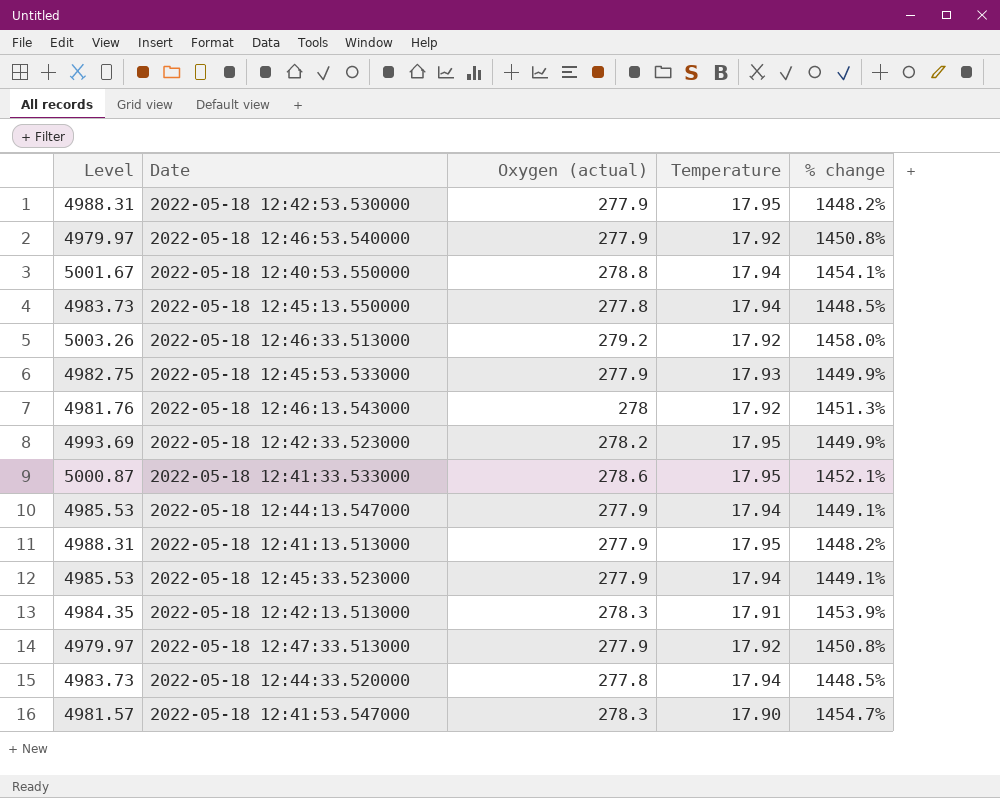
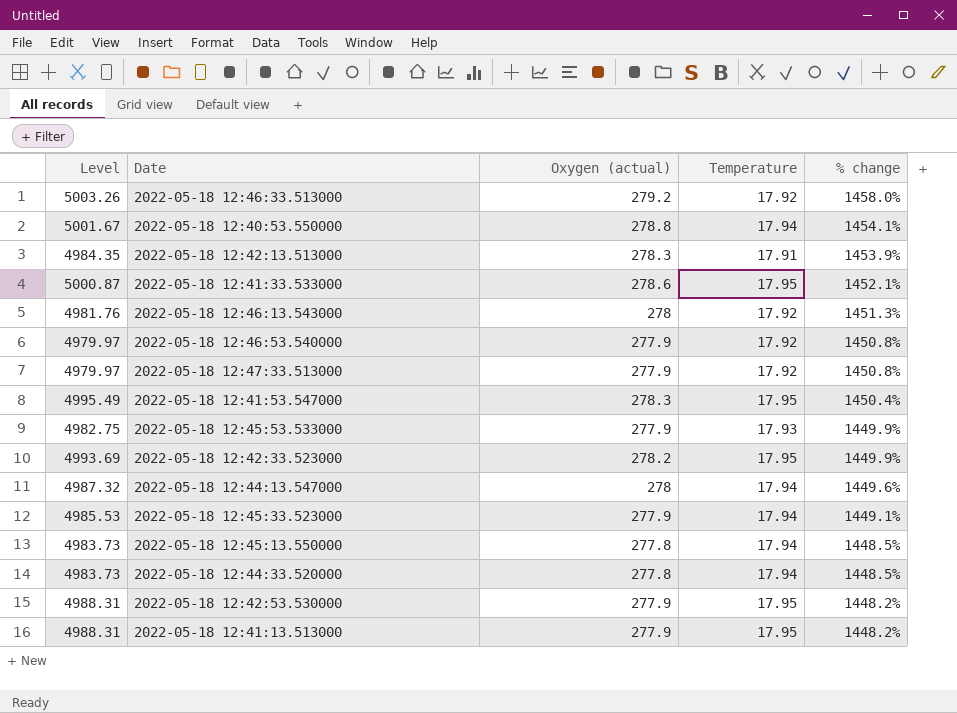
row order: none -> % change descending
2022-05-18 12:41:53.547000 | Level: 4981.57 -> 4995.49
2022-05-18 12:41:53.547000 | Temperature: 17.90 -> 17.95
2022-05-18 12:41:53.547000 | % change: 1454.7% -> 1450.4%
2022-05-18 12:44:13.547000 | Level: 4985.53 -> 4987.32
2022-05-18 12:44:13.547000 | Oxygen (actual): 277.9 -> 278
2022-05-18 12:44:13.547000 | % change: 1449.1% -> 1449.6%

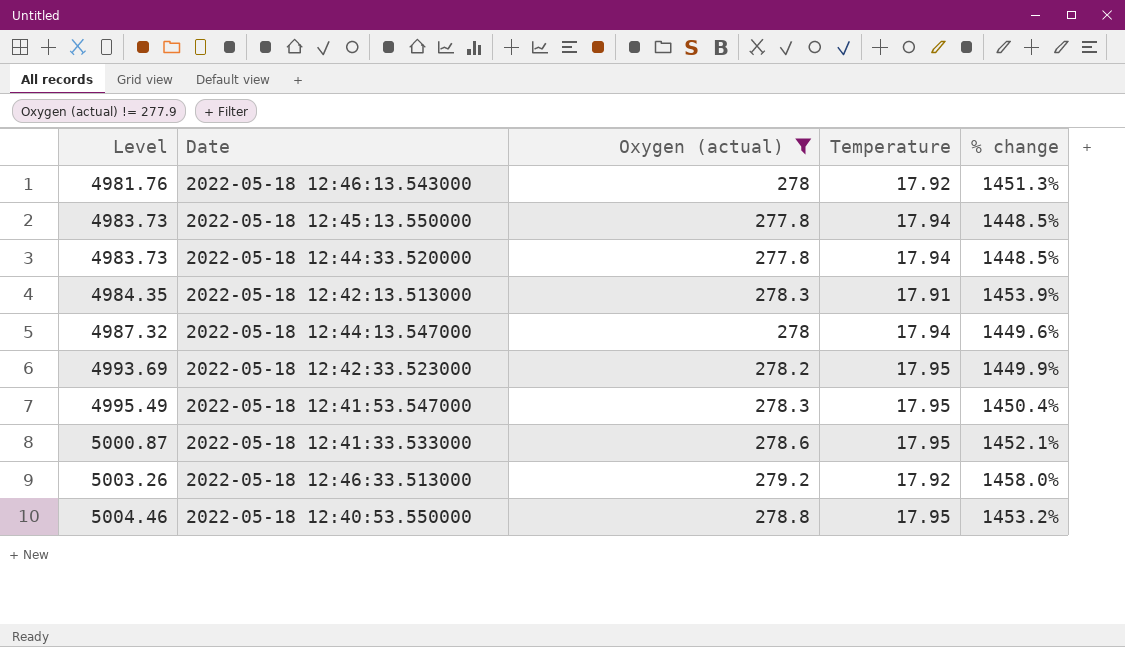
filter: none -> Oxygen (actual) != 277.9
row order: % change descending -> Level ascending
2022-05-18 12:40:53.550000 | Level: 5001.67 -> 5004.46
2022-05-18 12:40:53.550000 | Temperature: 17.94 -> 17.95
2022-05-18 12:40:53.550000 | % change: 1454.1% -> 1453.2%

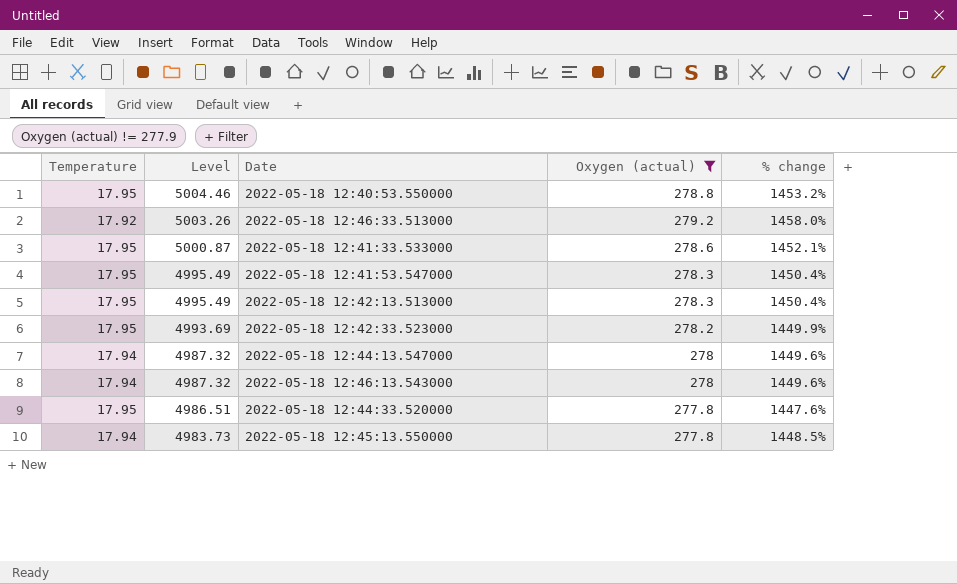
row order: Level ascending -> Level descending
column Temperature | position: 4 -> 1
2022-05-18 12:42:13.513000 | Temperature: 17.91 -> 17.95
2022-05-18 12:42:13.513000 | Level: 4984.35 -> 4995.49
2022-05-18 12:42:13.513000 | % change: 1453.9% -> 1450.4%
2022-05-18 12:46:13.543000 | Temperature: 17.92 -> 17.94
2022-05-18 12:46:13.543000 | Level: 4981.76 -> 4987.32
2022-05-18 12:46:13.543000 | % change: 1451.3% -> 1449.6%
2022-05-18 12:44:33.520000 | Temperature: 17.94 -> 17.95
2022-05-18 12:44:33.520000 | Level: 4983.73 -> 4986.51
2022-05-18 12:44:33.520000 | % change: 1448.5% -> 1447.6%

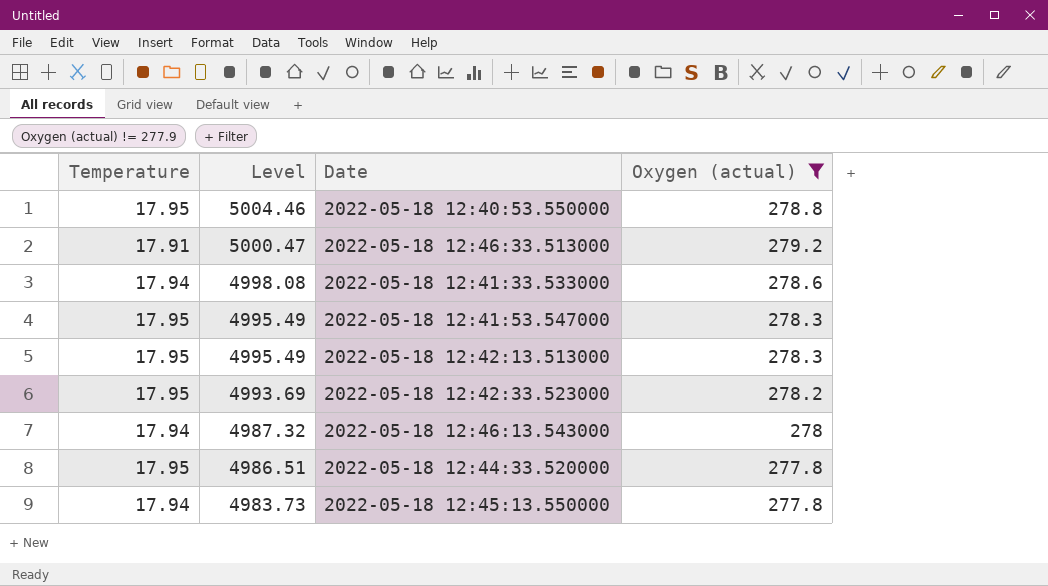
column % change | formula: ([Oxygen (actual)] - [Temperature]) / [Temperature] -> none
row 2022-05-18 12:44:13.547000: 17.94 | 4987.32 | 278 | 1449.6% -> none
2022-05-18 12:46:33.513000 | Temperature: 17.92 -> 17.91
2022-05-18 12:46:33.513000 | Level: 5003.26 -> 5000.47
2022-05-18 12:41:33.533000 | Temperature: 17.95 -> 17.94
2022-05-18 12:41:33.533000 | Level: 5000.87 -> 4998.08

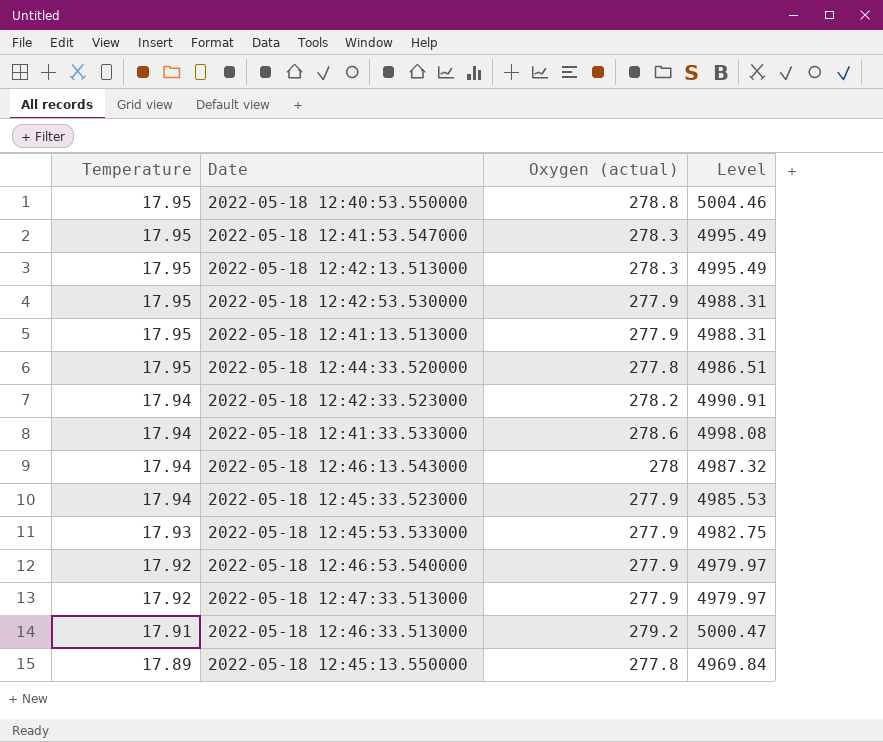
filter: Oxygen (actual) != 277.9 -> none
row order: Level descending -> Temperature descending
column Level | position: 2 -> 4
2022-05-18 12:42:33.523000 | Temperature: 17.95 -> 17.94
2022-05-18 12:42:33.523000 | Level: 4993.69 -> 4990.91
2022-05-18 12:45:13.550000 | Temperature: 17.94 -> 17.89
2022-05-18 12:45:13.550000 | Level: 4983.73 -> 4969.84

